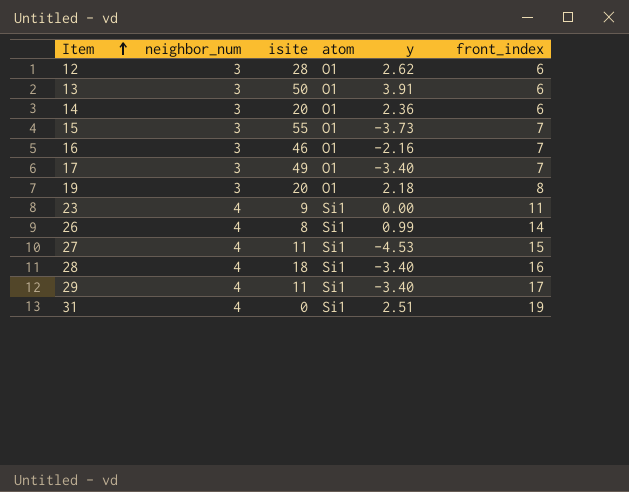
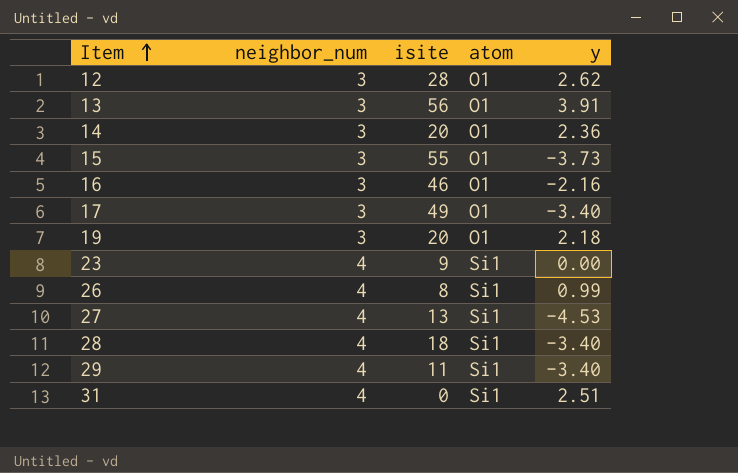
column front_index | position: 6 -> none
13 | isite: 50 -> 56
27 | isite: 11 -> 13

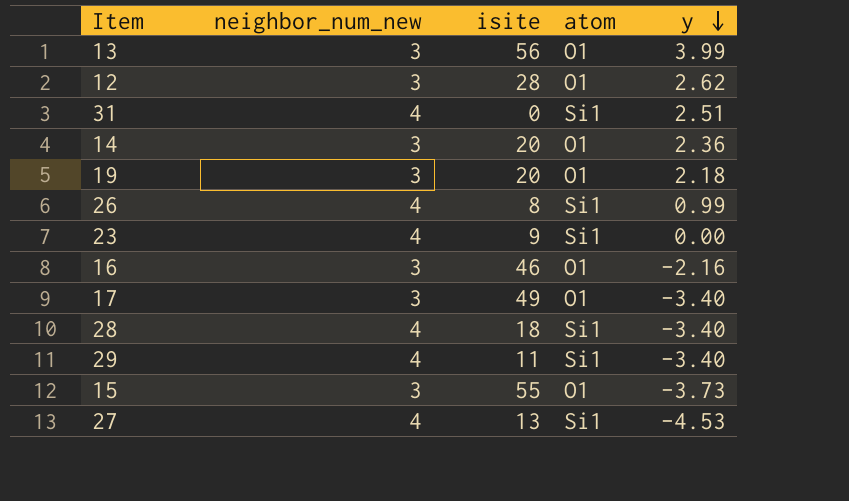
row order: Item ascending -> y descending
column name: neighbor_num -> neighbor_num_new
13 | y: 3.91 -> 3.99

